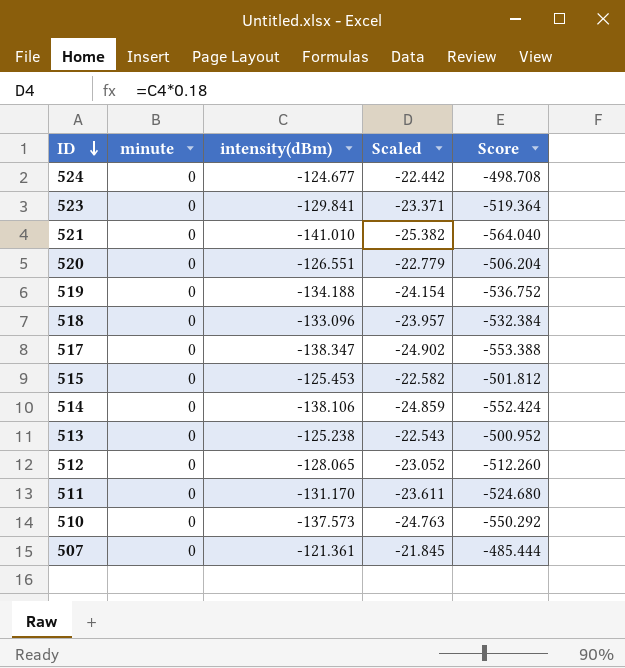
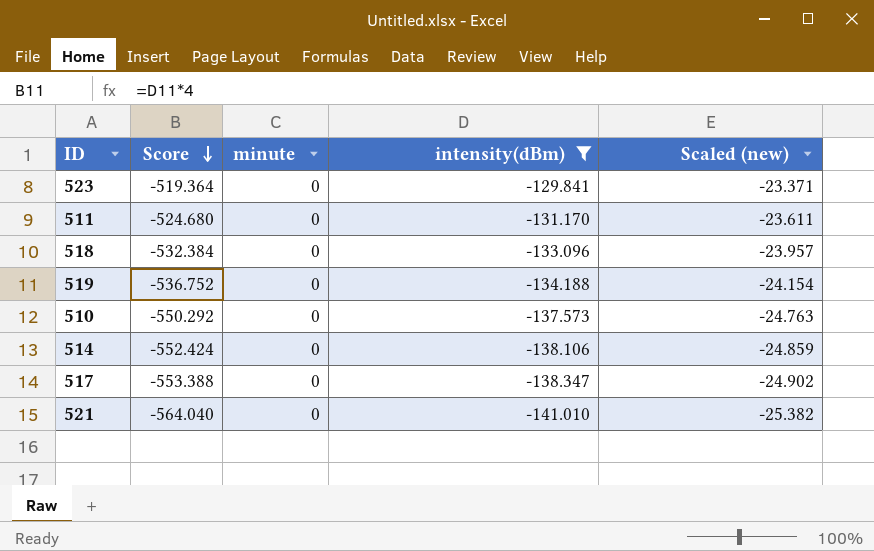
filter: none -> intensity(dBm) <= -129.841
row order: ID descending -> Score descending
column Score | position: 5 -> 2
column name: Scaled -> Scaled (new)

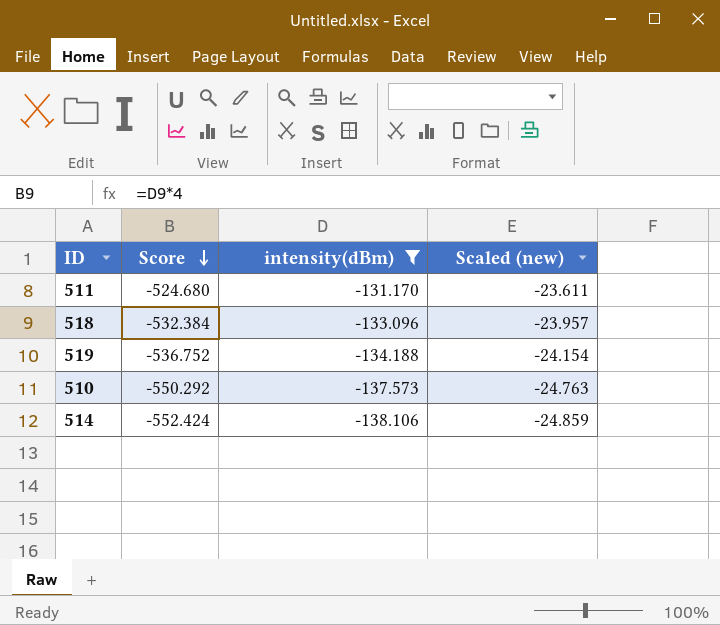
column minute | position: 3 -> none
row 523: -519.364 | 0 | -129.841 | -23.371 -> none
row 517: -553.388 | 0 | -138.347 | -24.902 -> none
row 521: -564.040 | 0 | -141.010 | -25.382 -> none

